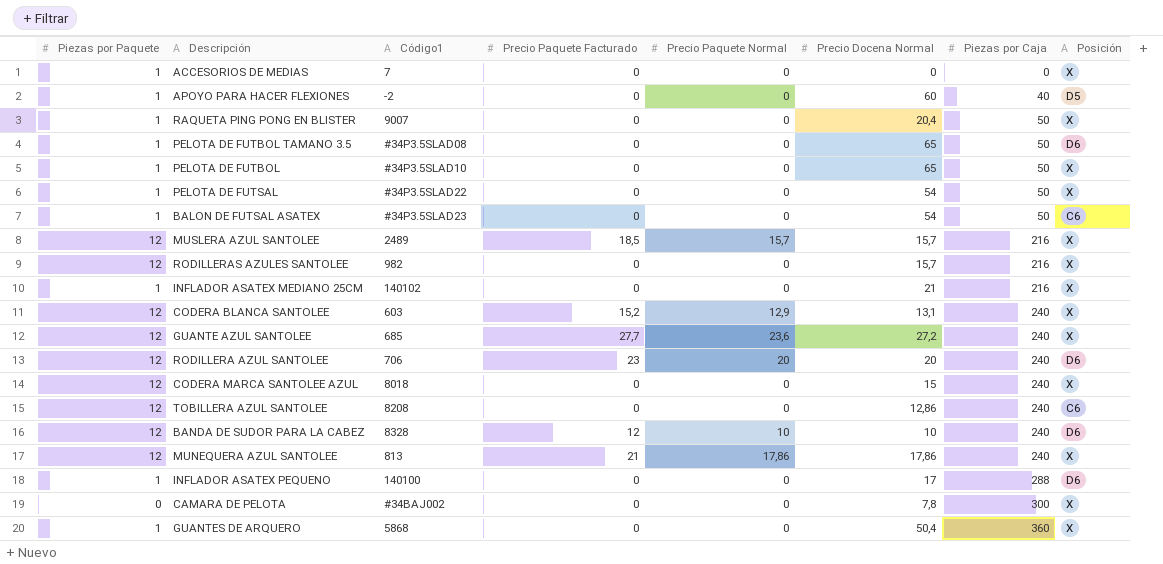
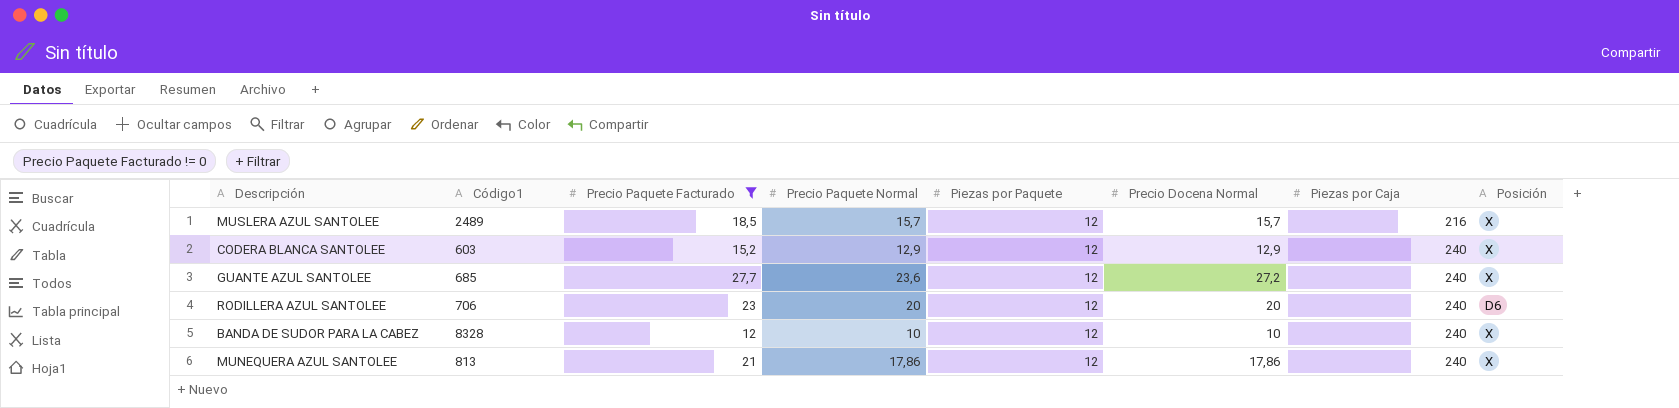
filter: none -> Precio Paquete Facturado != 0
column Piezas por Paquete | position: 1 -> 5
CODERA BLANCA SANTOLEE | Precio Docena Normal: 13,1 -> 12,9
BANDA DE SUDOR PARA LA CABEZ | Posición: D6 -> X

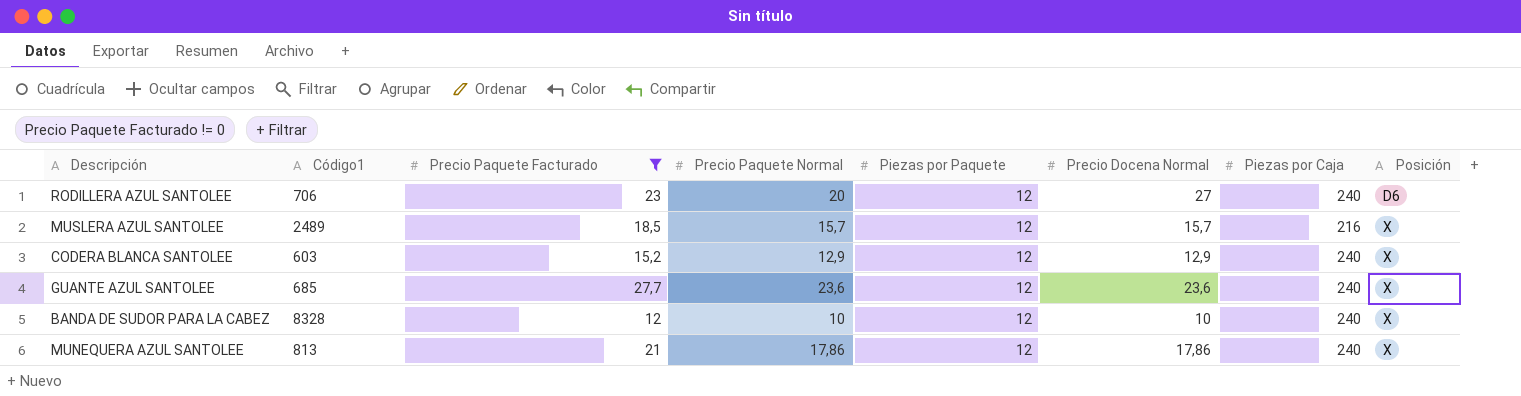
row order: Piezas por Caja ascending -> Posición ascending
RODILLERA AZUL SANTOLEE | Precio Docena Normal: 20 -> 27
GUANTE AZUL SANTOLEE | Precio Docena Normal: 27,2 -> 23,6

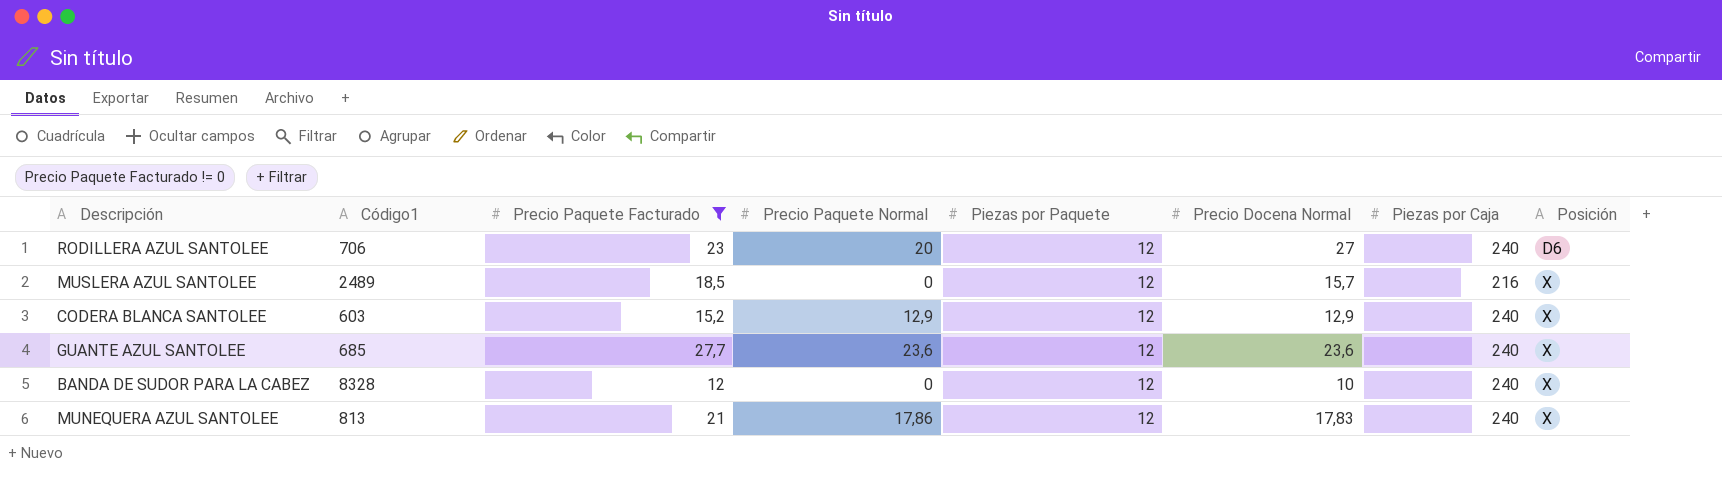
MUSLERA AZUL SANTOLEE | Precio Paquete Normal: 15,7 -> 0
BANDA DE SUDOR PARA LA CABEZ | Precio Paquete Normal: 10 -> 0
MUNEQUERA AZUL SANTOLEE | Precio Docena Normal: 17,86 -> 17,83

